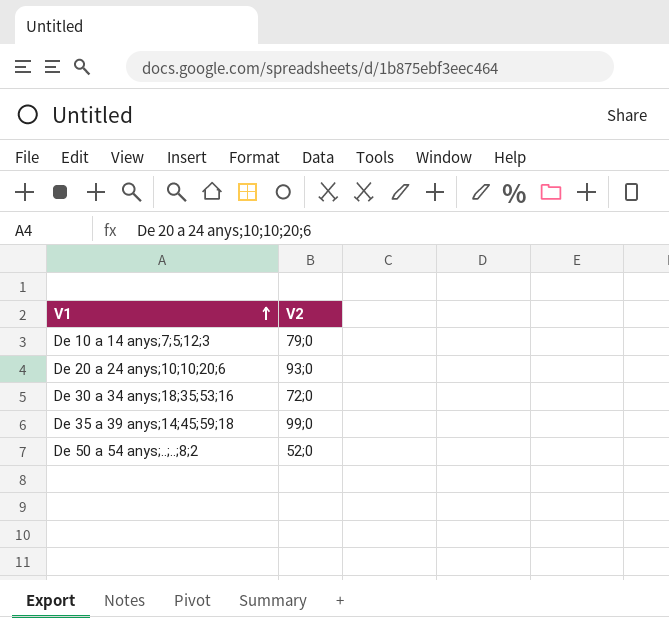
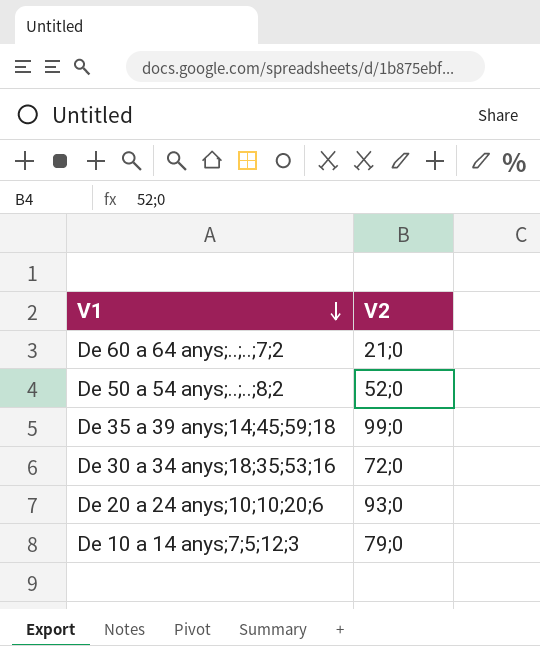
row order: V1 ascending -> V1 descending
row De 60 a 64 anys;..;..;7;2: none -> 21;0

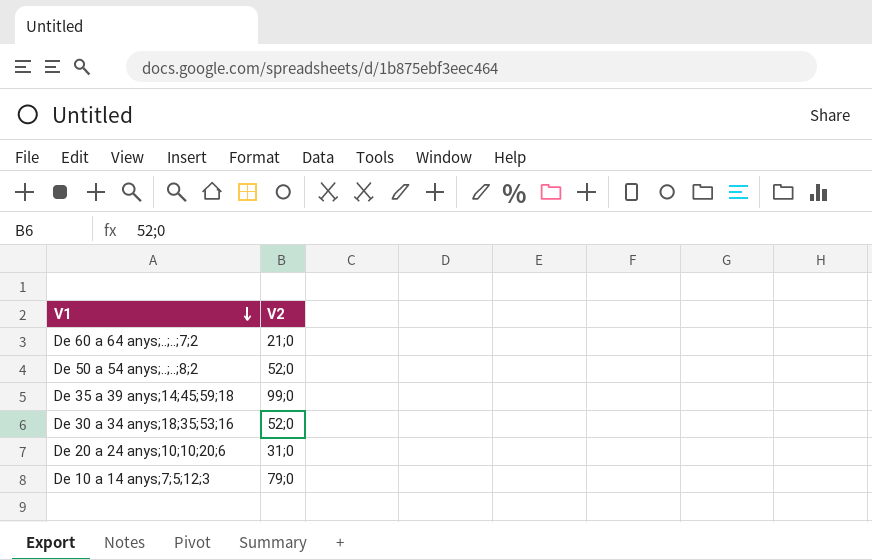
De 30 a 34 anys;18;35;53;16 | V2: 72;0 -> 52;0
De 20 a 24 anys;10;10;20;6 | V2: 93;0 -> 31;0

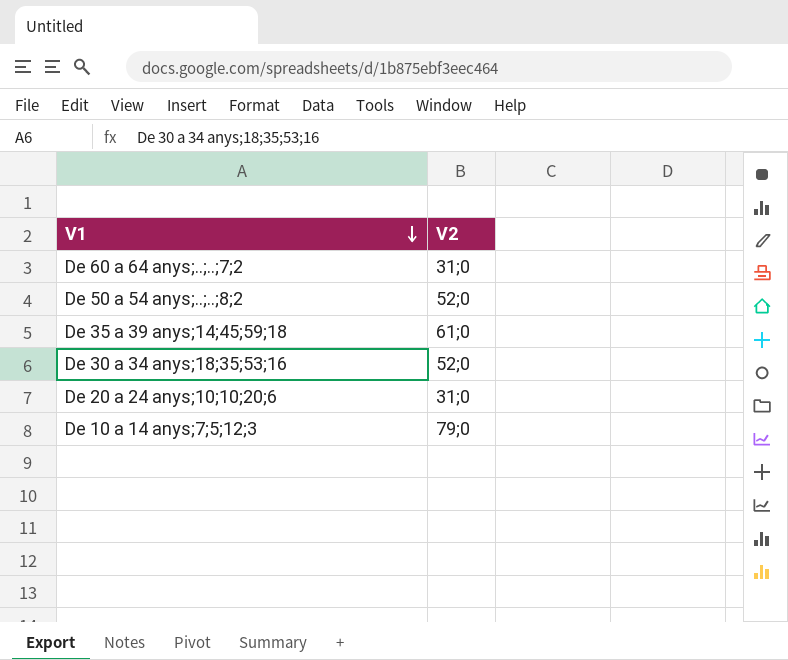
De 60 a 64 anys;..;..;7;2 | V2: 21;0 -> 31;0
De 35 a 39 anys;14;45;59;18 | V2: 99;0 -> 61;0

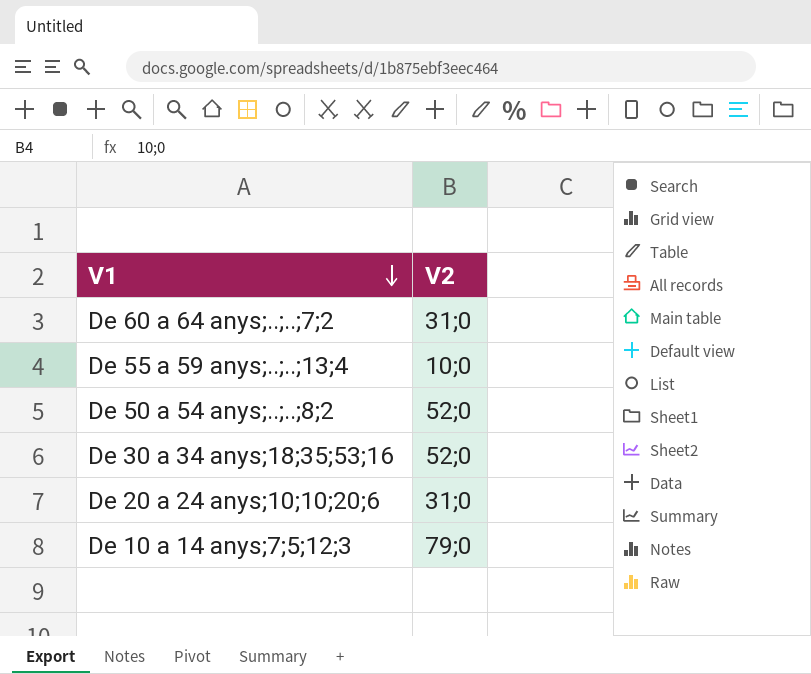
row De 35 a 39 anys;14;45;59;18: 61;0 -> none
row De 55 a 59 anys;..;..;13;4: none -> 10;0

